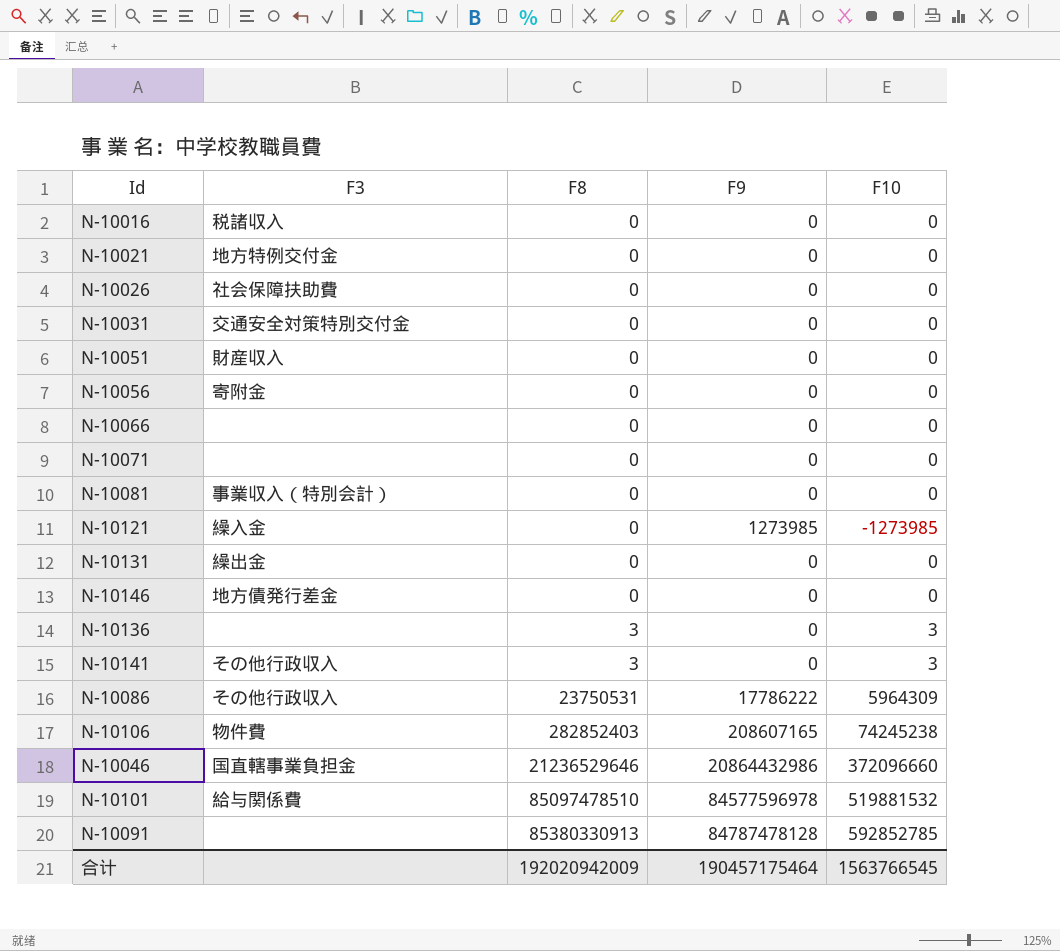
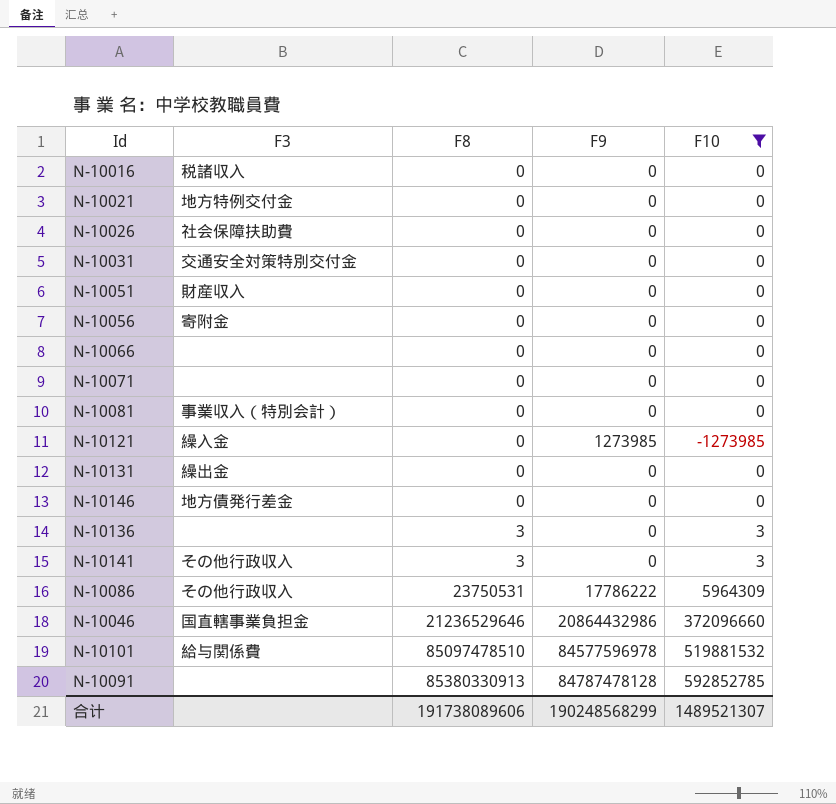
filter: none -> F10 != 74245238
合计 | F8: 192020942009 -> 191738089606
合计 | F9: 190457175464 -> 190248568299
合计 | F10: 1563766545 -> 1489521307

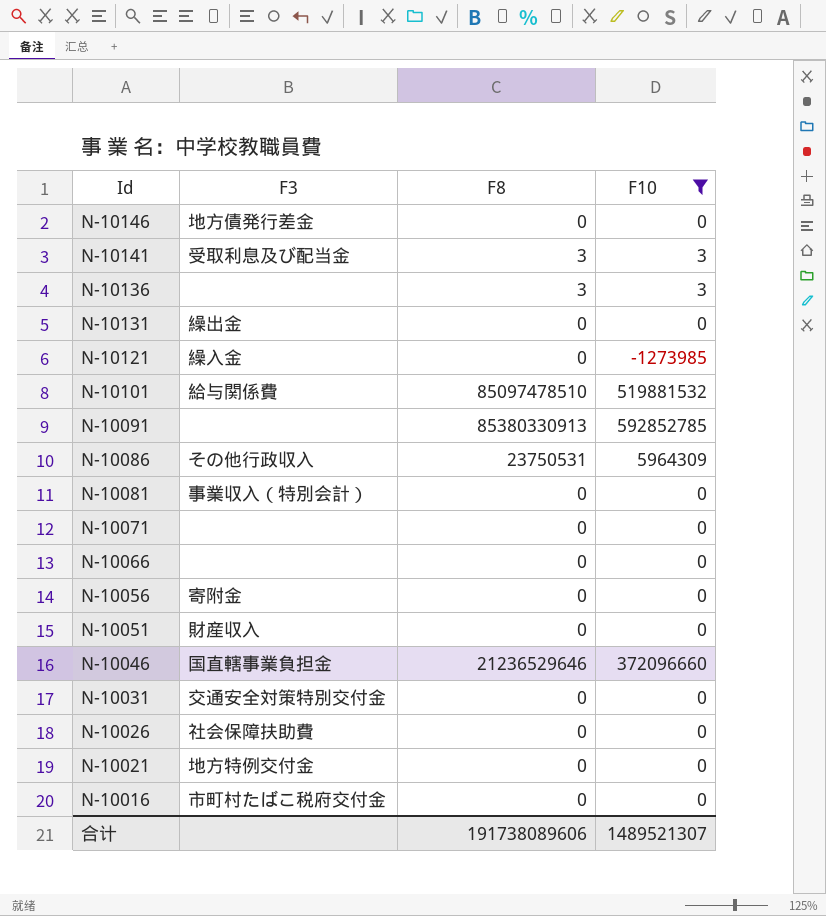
row order: F8 ascending -> Id descending
column F9 | position: 4 -> none
N-10141 | F3: その他行政収入 -> 受取利息及び配当金
N-10016 | F3: 税諸収入 -> 市町村たばこ税府交付金

